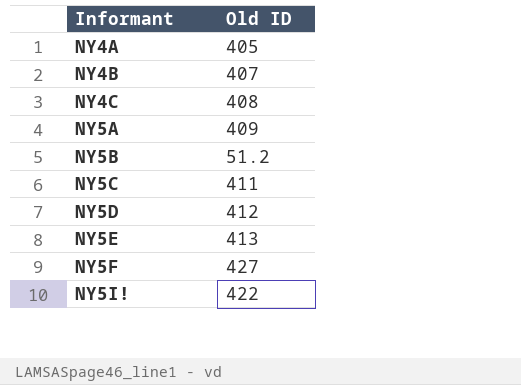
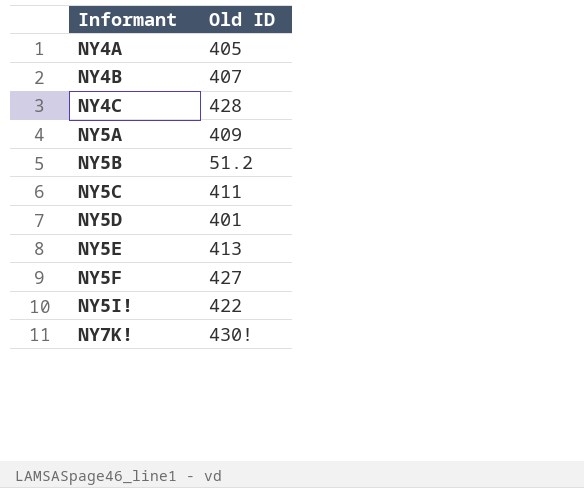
NY4C | Old ID: 408 -> 428
NY5D | Old ID: 412 -> 401
row NY7K!: none -> 430!

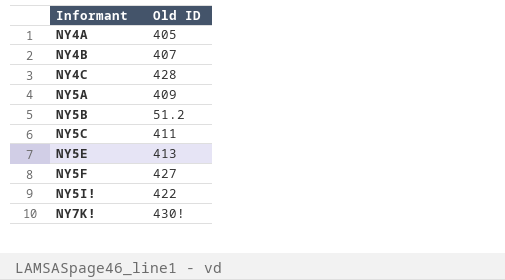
row NY5D: 401 -> none

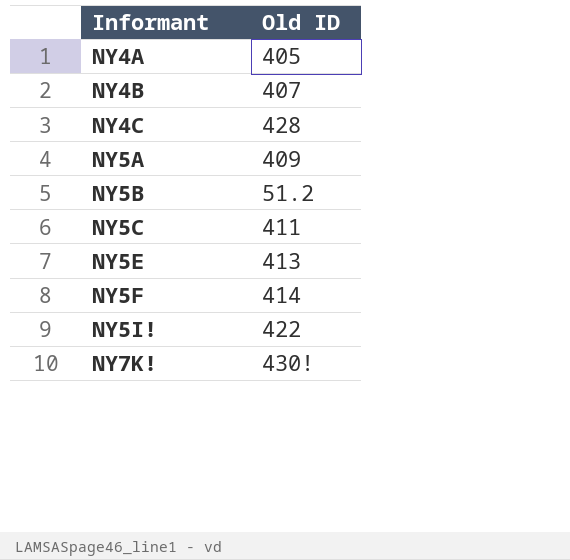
NY5F | Old ID: 427 -> 414

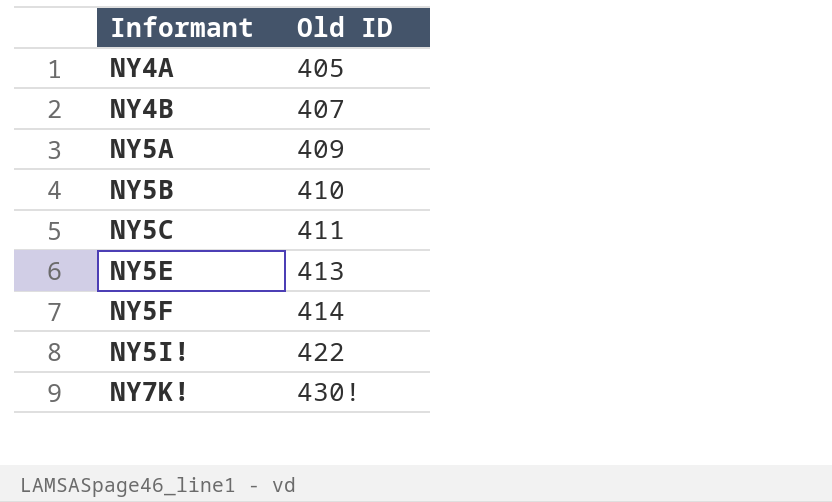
row NY4C: 428 -> none
NY5B | Old ID: 51.2 -> 410

